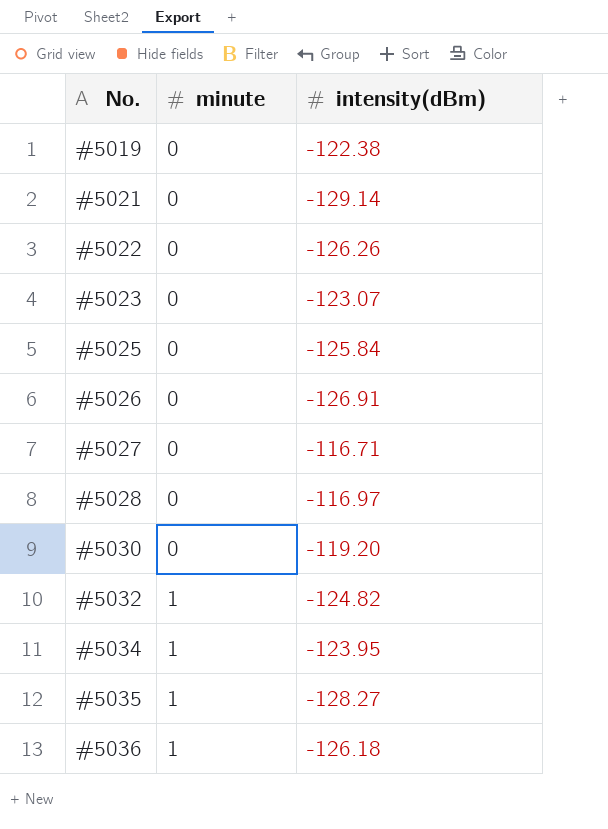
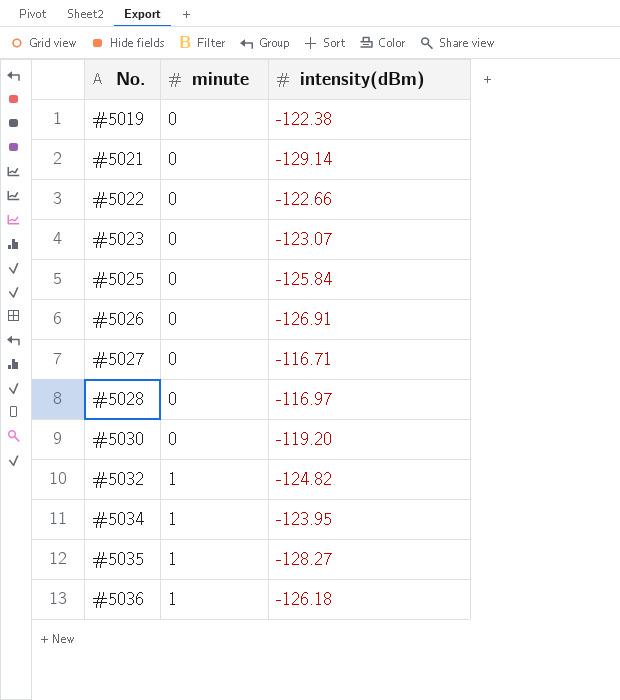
#5022 | intensity(dBm): -126.26 -> -122.66

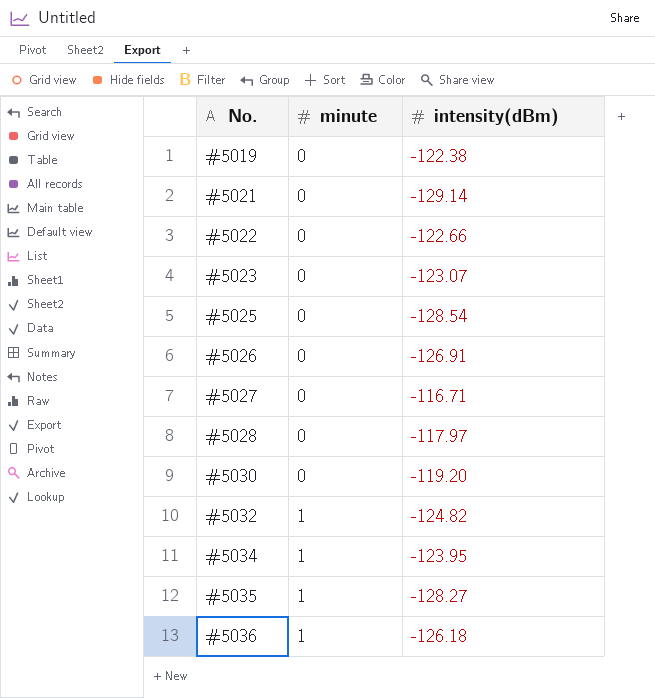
#5025 | intensity(dBm): -125.84 -> -128.54
#5028 | intensity(dBm): -116.97 -> -117.97

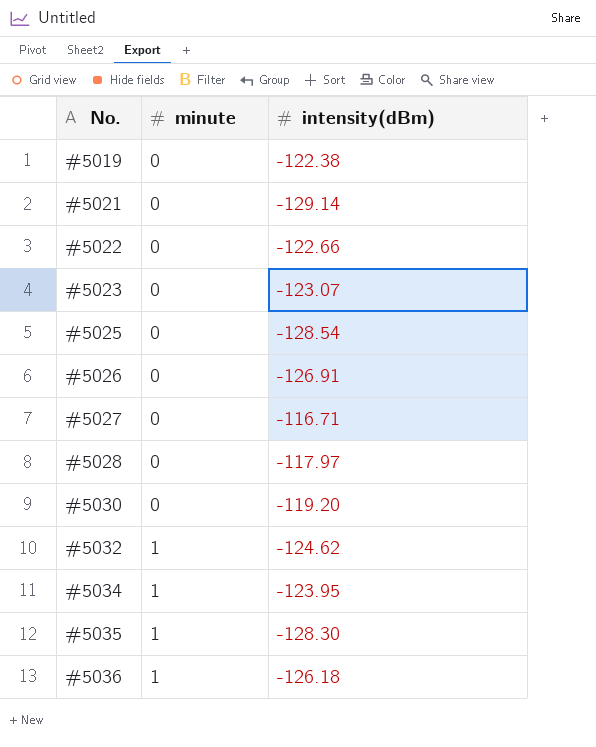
#5032 | intensity(dBm): -124.82 -> -124.62
#5035 | intensity(dBm): -128.27 -> -128.30

